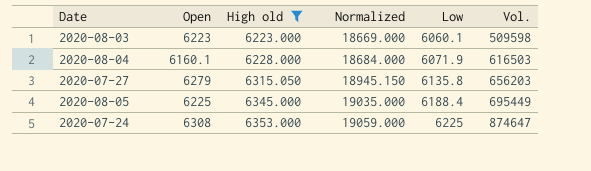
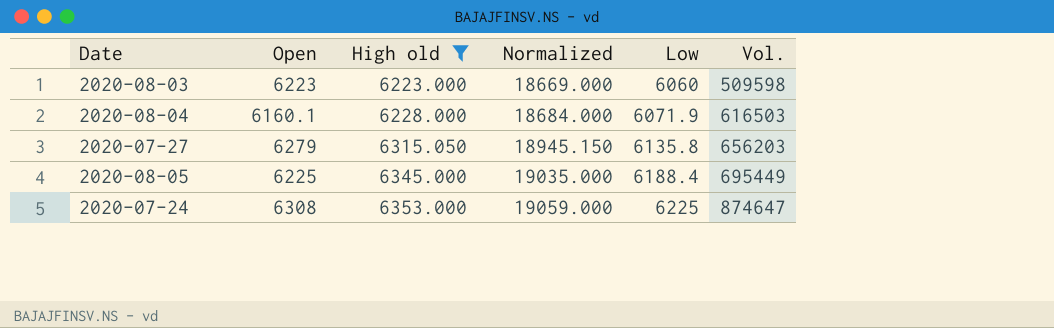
2020-08-03 | Low: 6060.1 -> 6060

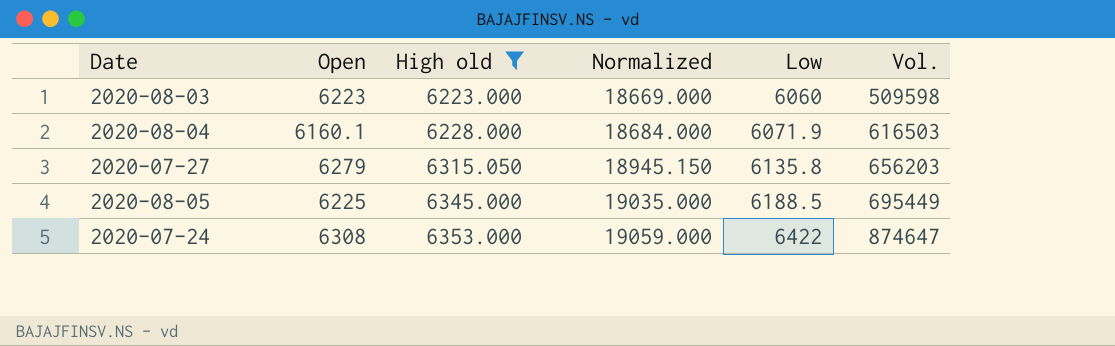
2020-08-05 | Low: 6188.4 -> 6188.5
2020-07-24 | Low: 6225 -> 6422

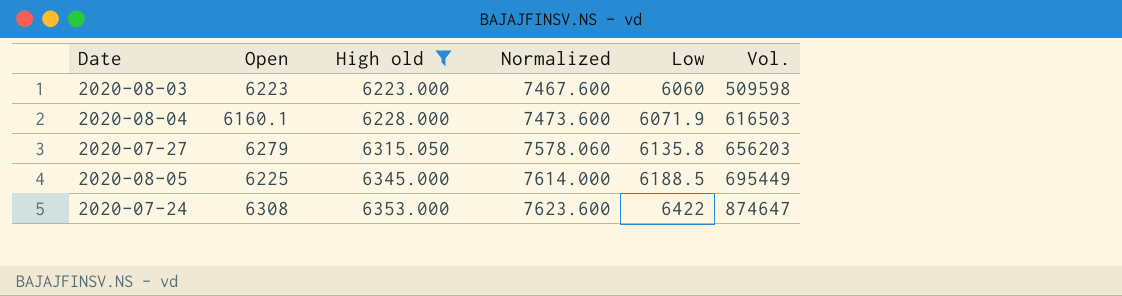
column Normalized | formula: [High old] * 3 -> [High old] * 1.2

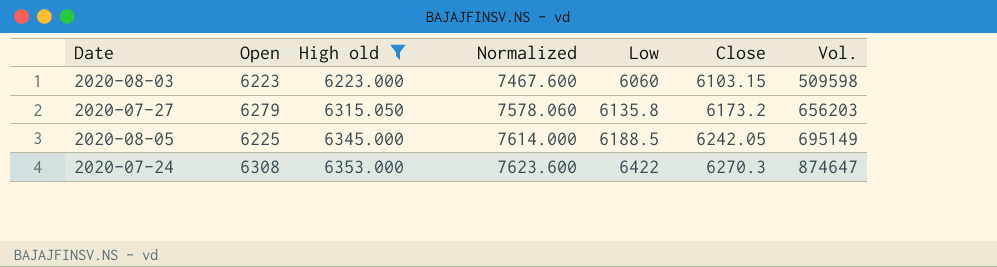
column Close | position: none -> 6
row 2020-08-04: 6160.1 | 6228.000 | 7473.600 | 6071.9 | 616503 -> none
2020-08-05 | Vol.: 695449 -> 695149

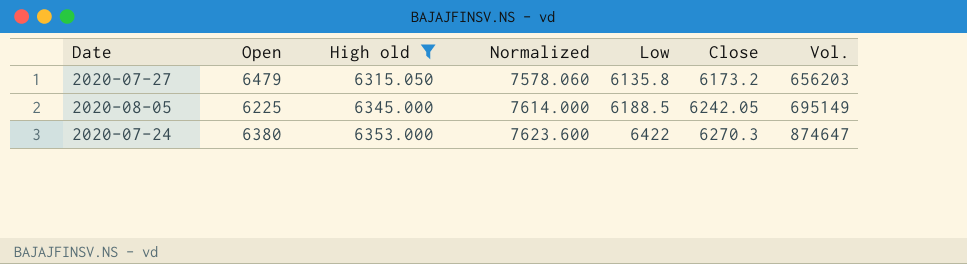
row 2020-08-03: 6223 | 6223.000 | 7467.600 | 6060 | 6103.15 | 509598 -> none
2020-07-27 | Open: 6279 -> 6479
2020-07-24 | Open: 6308 -> 6380

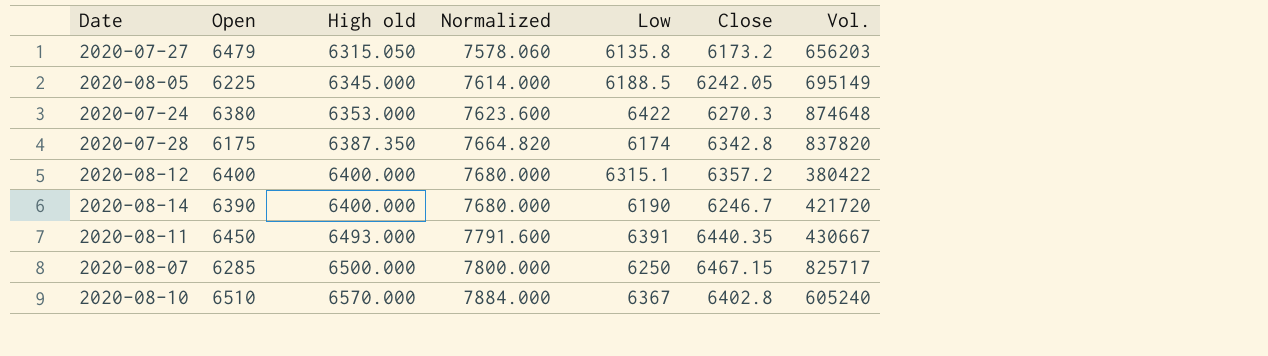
filter: High old <= 6353.000 -> none
2020-07-24 | Vol.: 874647 -> 874648

